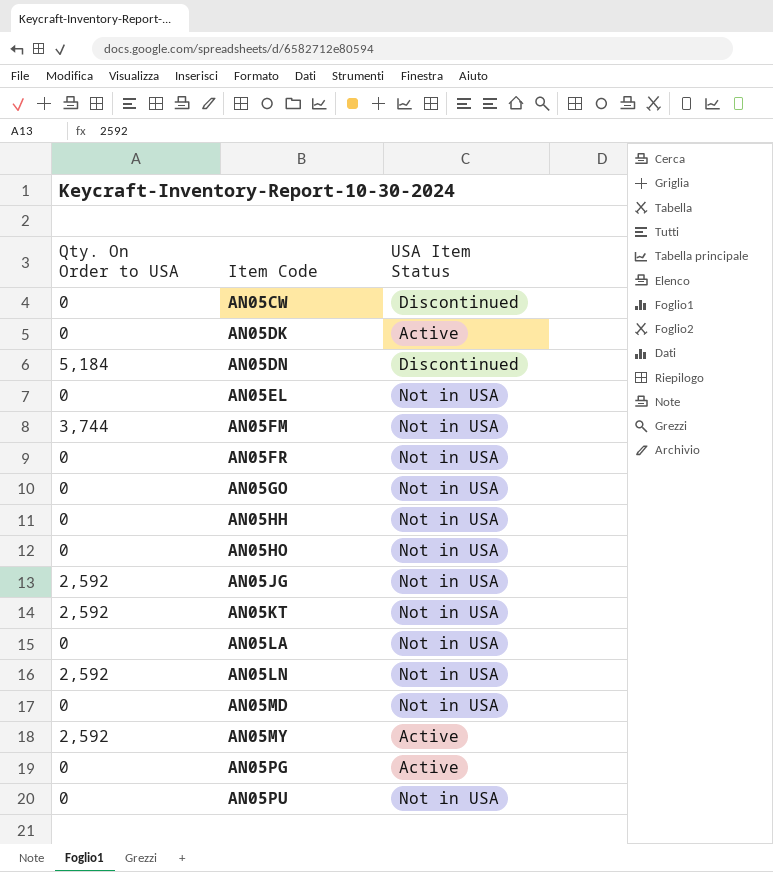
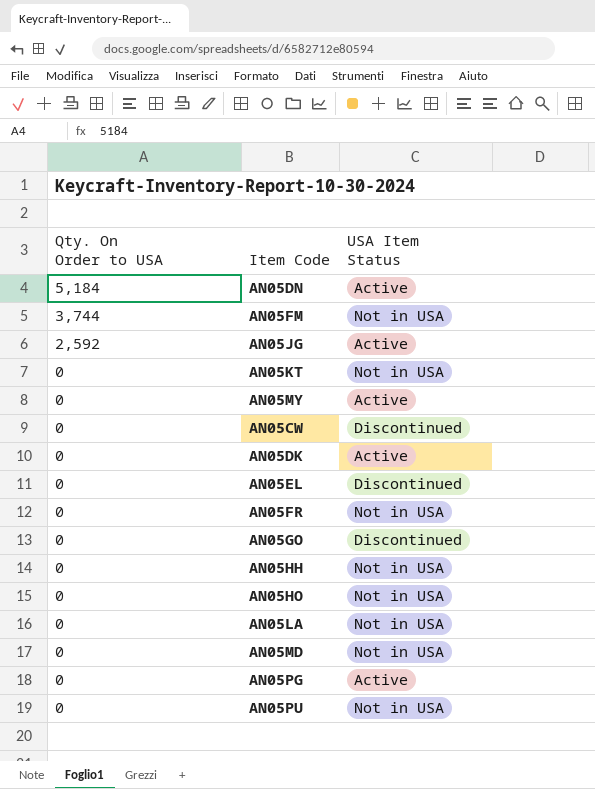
row order: Item Code ascending -> Qty. On Order to USA descending
row AN05LN: 2,592 | Not in USA -> none
AN05DN | USA Item Status: Discontinued -> Active
AN05JG | USA Item Status: Not in USA -> Active
AN05KT | Qty. On Order to USA: 2,592 -> 0
AN05MY | Qty. On Order to USA: 2,592 -> 0
AN05EL | USA Item Status: Not in USA -> Discontinued
AN05GO | USA Item Status: Not in USA -> Discontinued

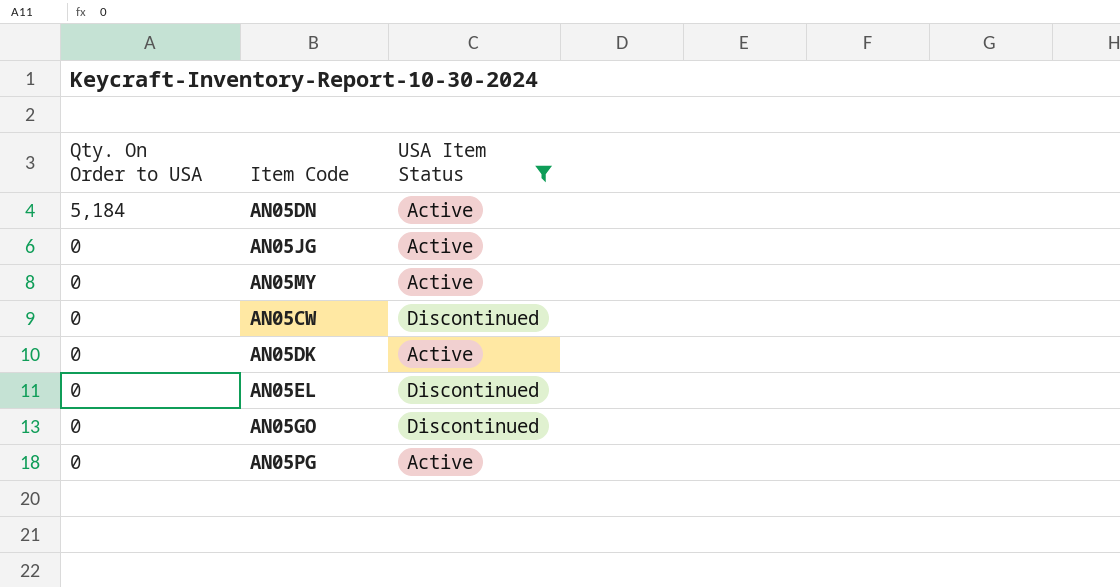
filter: none -> USA Item Status != Not in USA
AN05JG | Qty. On Order to USA: 2,592 -> 0

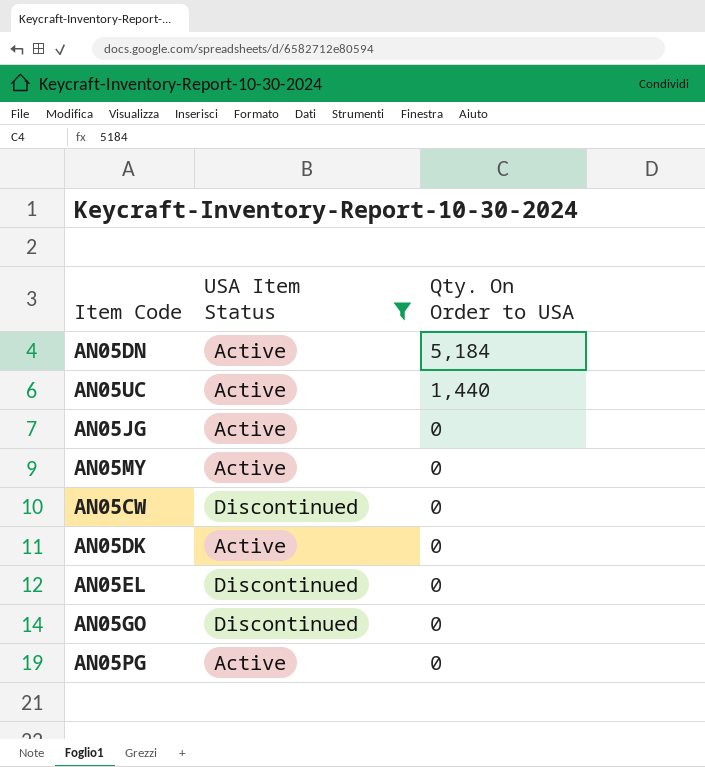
column Qty. On Order to USA | position: 1 -> 3
row AN05UC: none -> Active | 1,440

